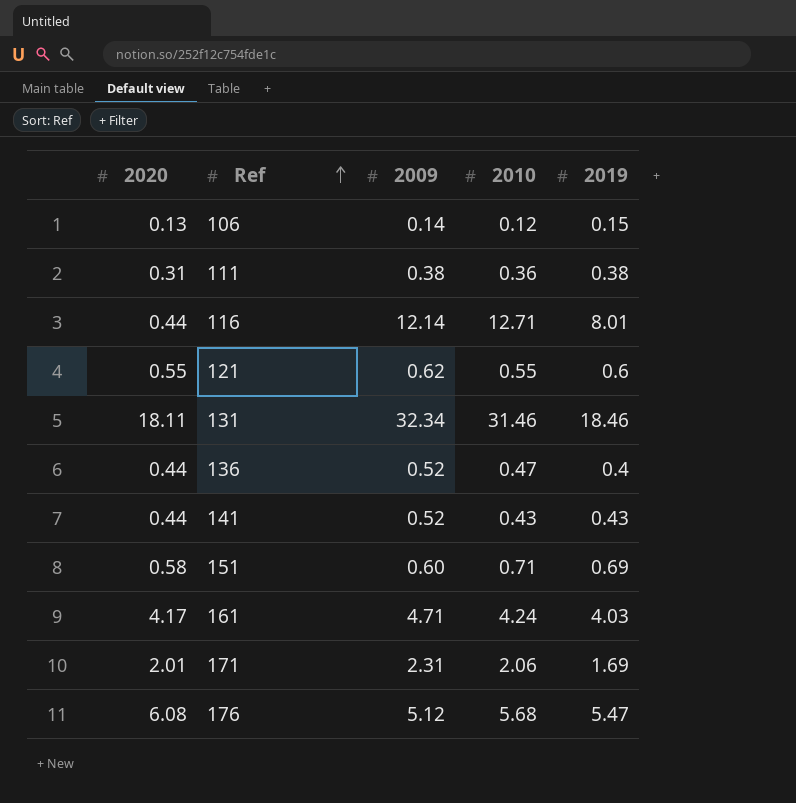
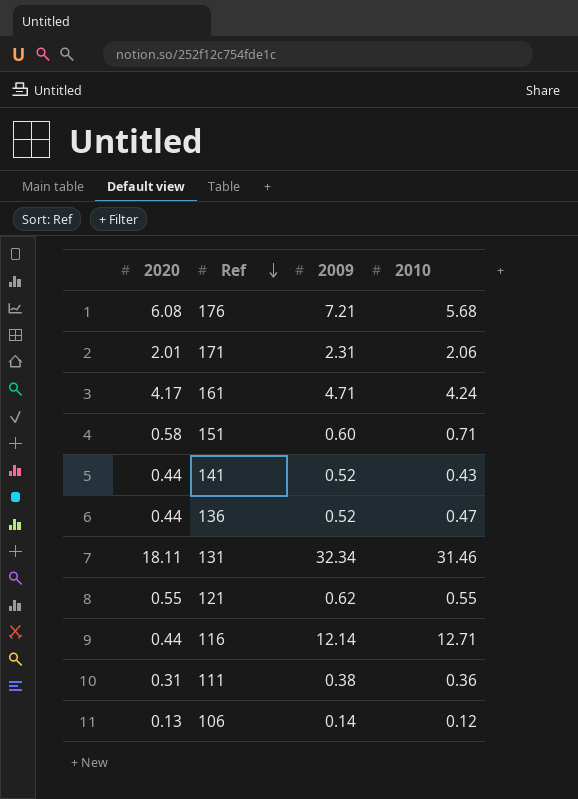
row order: Ref ascending -> Ref descending
column 2019 | position: 5 -> none
176 | 2009: 5.12 -> 7.21

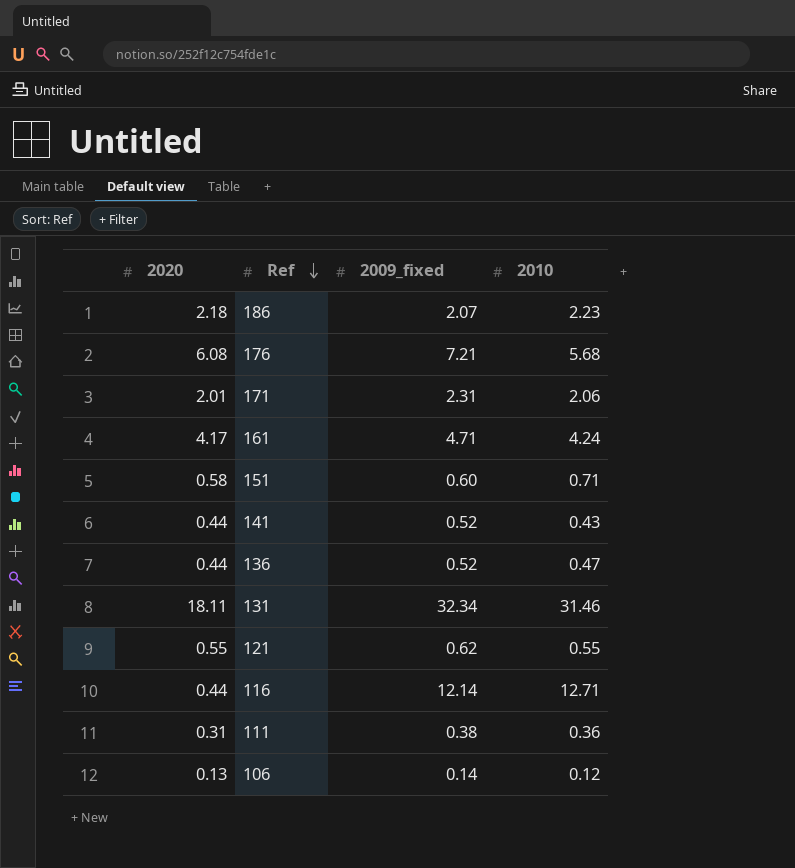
column name: 2009 -> 2009_fixed
row 186: none -> 2.18 | 2.07 | 2.23

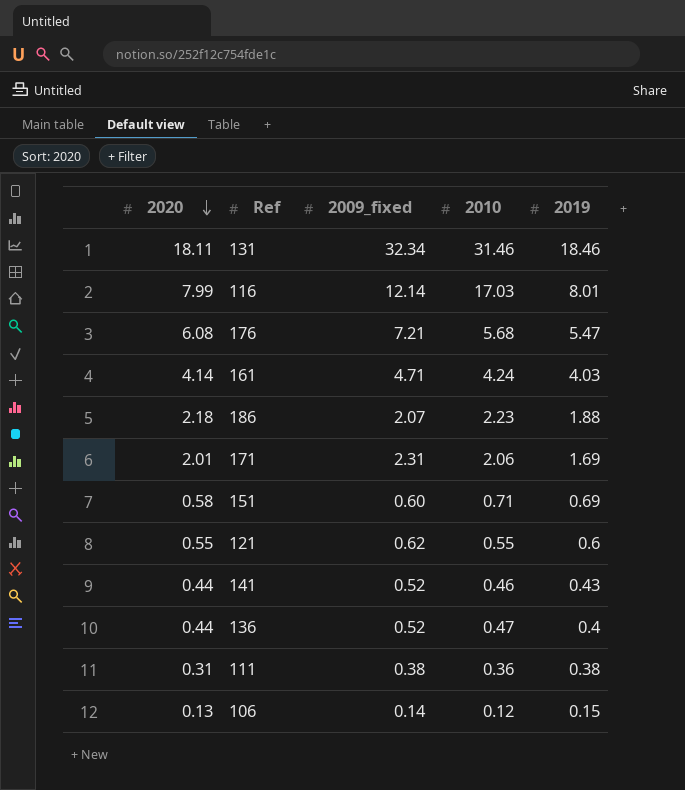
row order: Ref descending -> 2020 descending
column 2019 | position: none -> 5
116 | 2020: 0.44 -> 7.99
116 | 2010: 12.71 -> 17.03
161 | 2020: 4.17 -> 4.14
141 | 2010: 0.43 -> 0.46

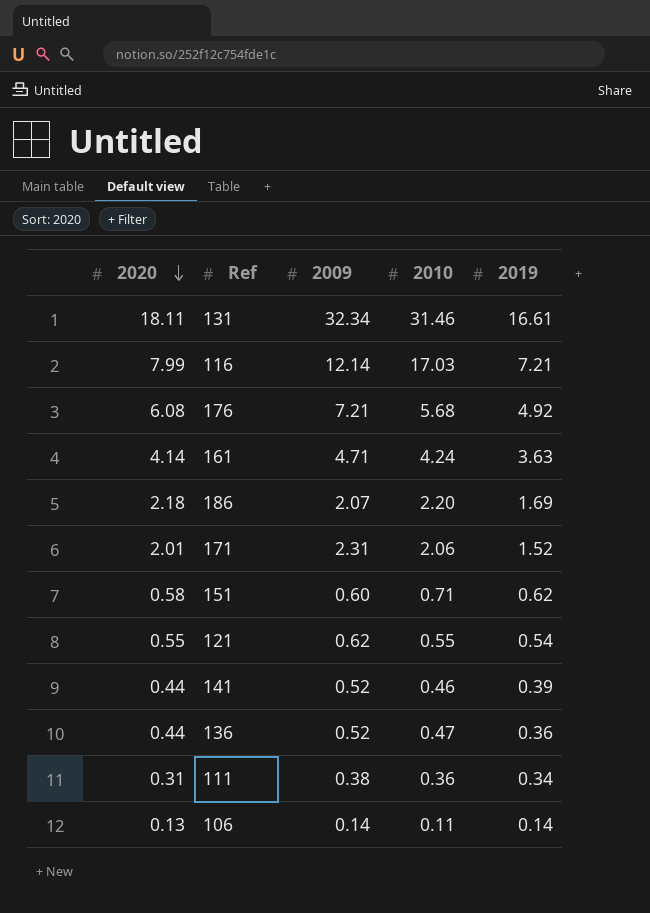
column name: 2009_fixed -> 2009
131 | 2019: 18.46 -> 16.61
116 | 2019: 8.01 -> 7.21
176 | 2019: 5.47 -> 4.92
161 | 2019: 4.03 -> 3.63
186 | 2010: 2.23 -> 2.20
186 | 2019: 1.88 -> 1.69
171 | 2019: 1.69 -> 1.52
151 | 2019: 0.69 -> 0.62
121 | 2019: 0.6 -> 0.54
141 | 2019: 0.43 -> 0.39
136 | 2019: 0.4 -> 0.36
111 | 2019: 0.38 -> 0.34
106 | 2010: 0.12 -> 0.11
106 | 2019: 0.15 -> 0.14

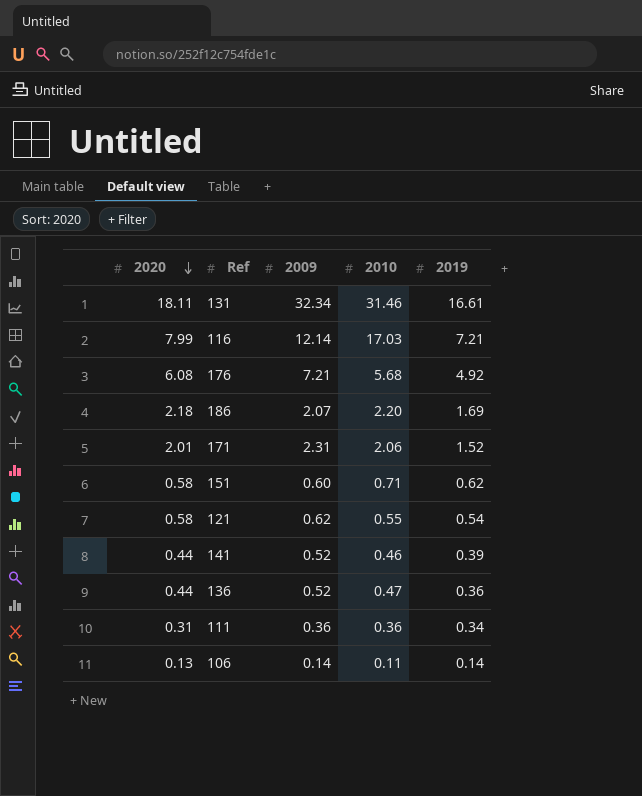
row 161: 4.14 | 4.71 | 4.24 | 3.63 -> none
121 | 2020: 0.55 -> 0.58
111 | 2009: 0.38 -> 0.36

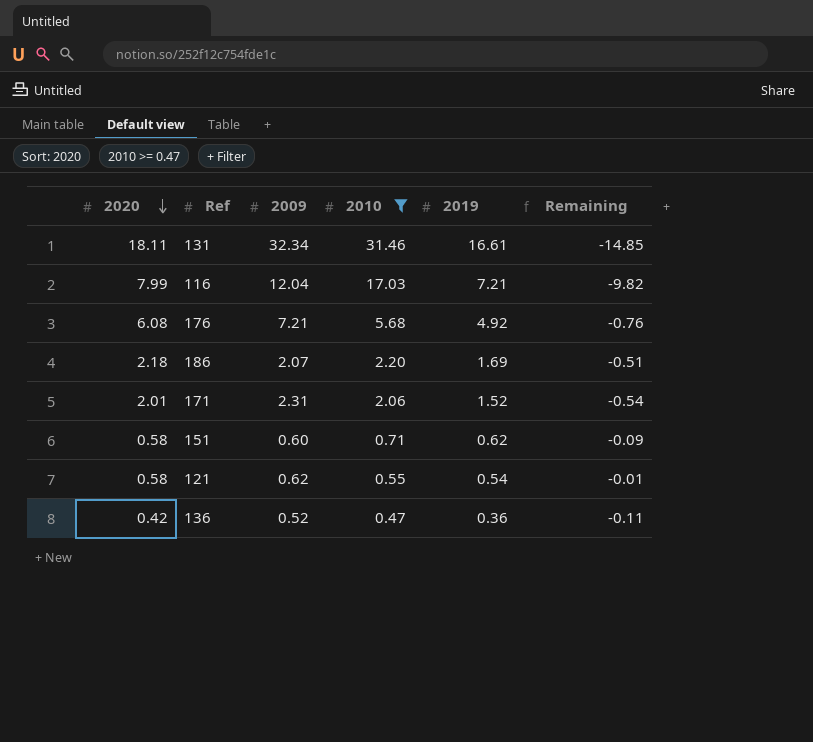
filter: none -> 2010 >= 0.47
column Remaining | formula: none -> [2019] - [2010]
116 | 2009: 12.14 -> 12.04
136 | 2020: 0.44 -> 0.42

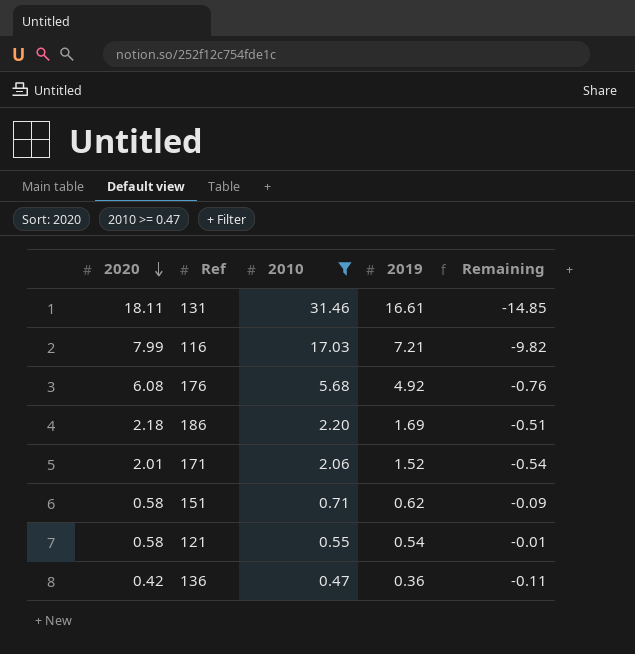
column 2009 | position: 3 -> none

